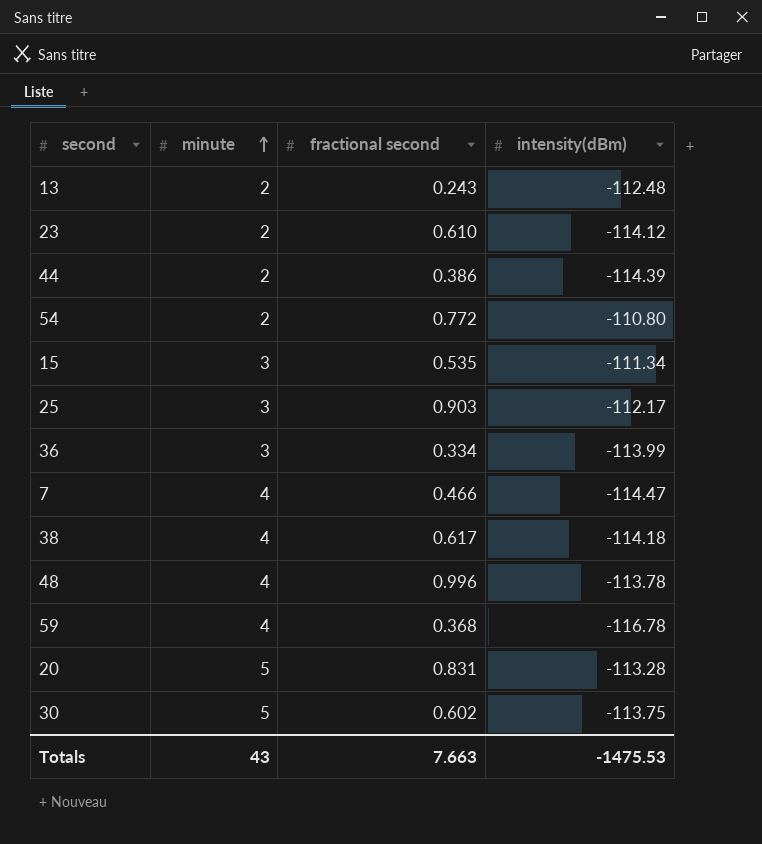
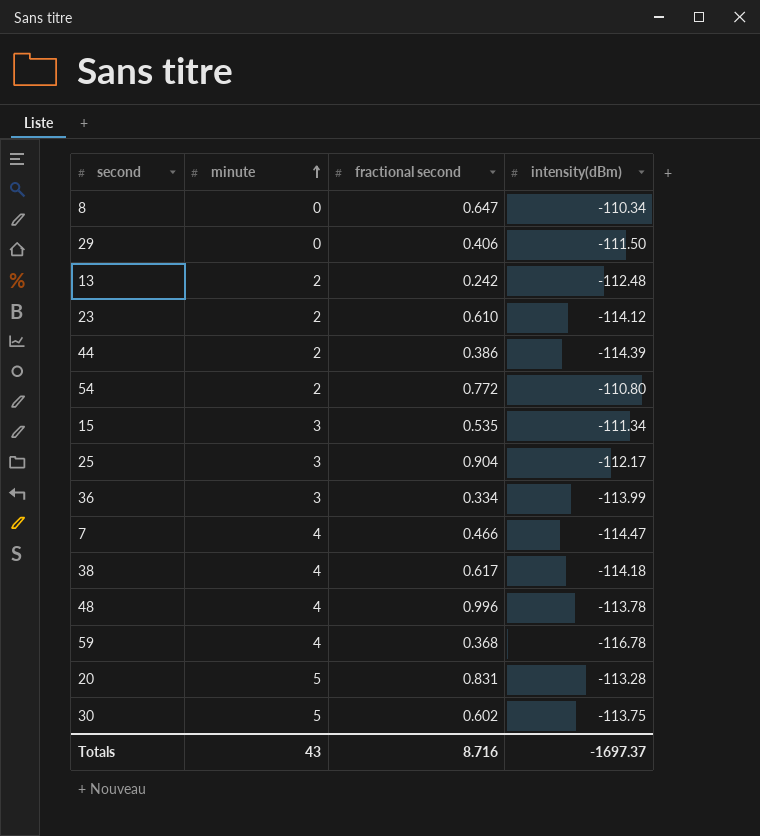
row 8: none -> 0 | 0.647 | -110.34
row 29: none -> 0 | 0.406 | -111.50
13 | fractional second: 0.243 -> 0.242
25 | fractional second: 0.903 -> 0.904
Totals | fractional second: 7.663 -> 8.716
Totals | intensity(dBm): -1475.53 -> -1697.37

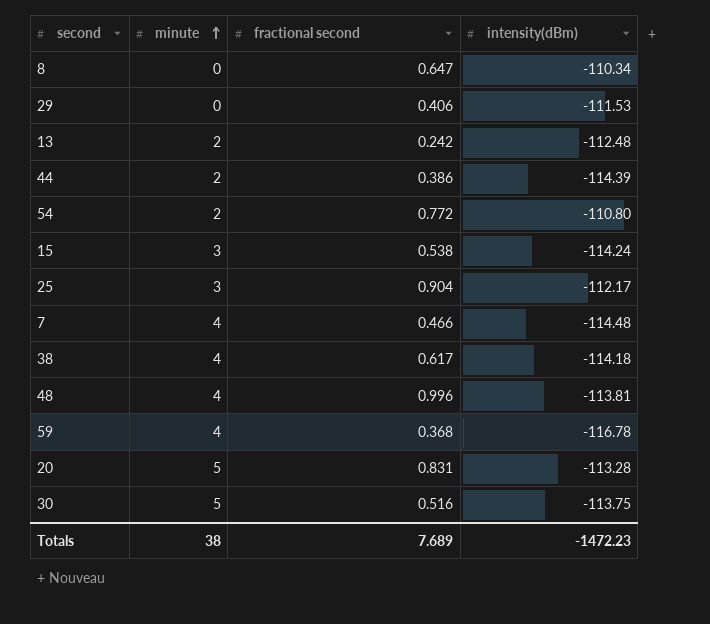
row 23: 2 | 0.610 | -114.12 -> none
row 36: 3 | 0.334 | -113.99 -> none
29 | intensity(dBm): -111.50 -> -111.53
15 | fractional second: 0.535 -> 0.538
15 | intensity(dBm): -111.34 -> -114.24
7 | intensity(dBm): -114.47 -> -114.48
48 | intensity(dBm): -113.78 -> -113.81
30 | fractional second: 0.602 -> 0.516
Totals | minute: 43 -> 38
Totals | fractional second: 8.716 -> 7.689
Totals | intensity(dBm): -1697.37 -> -1472.23

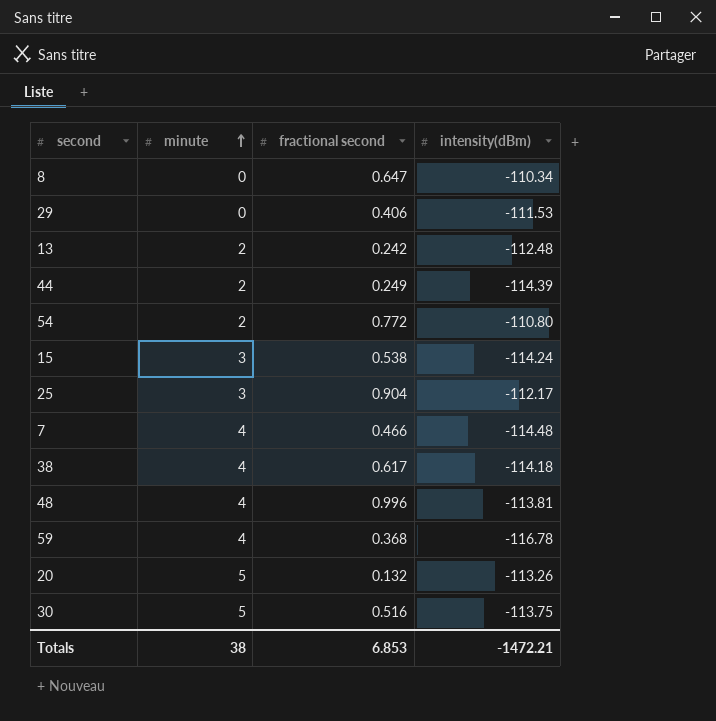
44 | fractional second: 0.386 -> 0.249
20 | fractional second: 0.831 -> 0.132
20 | intensity(dBm): -113.28 -> -113.26
Totals | fractional second: 7.689 -> 6.853
Totals | intensity(dBm): -1472.23 -> -1472.21

